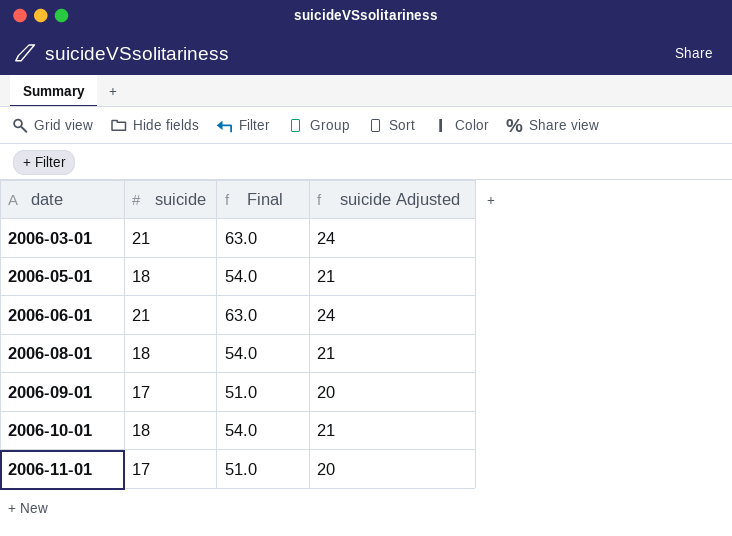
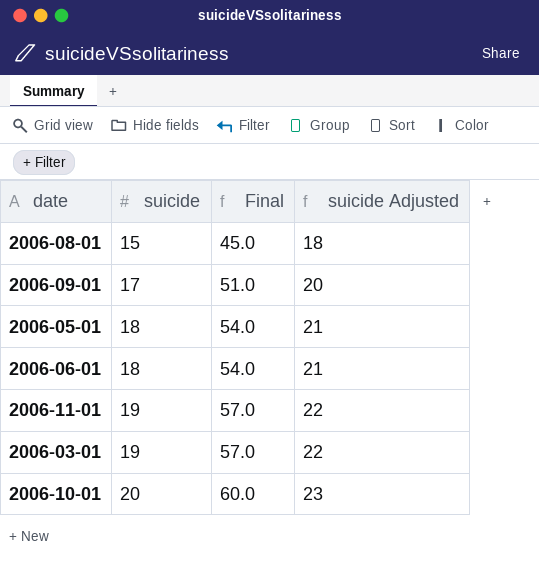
row order: date ascending -> suicide ascending
2006-08-01 | suicide: 18 -> 15
2006-08-01 | Final: 54.0 -> 45.0
2006-08-01 | suicide Adjusted: 21 -> 18
2006-06-01 | suicide: 21 -> 18
2006-06-01 | Final: 63.0 -> 54.0
2006-06-01 | suicide Adjusted: 24 -> 21
2006-11-01 | suicide: 17 -> 19
2006-11-01 | Final: 51.0 -> 57.0
2006-11-01 | suicide Adjusted: 20 -> 22
2006-03-01 | suicide: 21 -> 19
2006-03-01 | Final: 63.0 -> 57.0
2006-03-01 | suicide Adjusted: 24 -> 22
2006-10-01 | suicide: 18 -> 20
2006-10-01 | Final: 54.0 -> 60.0
2006-10-01 | suicide Adjusted: 21 -> 23

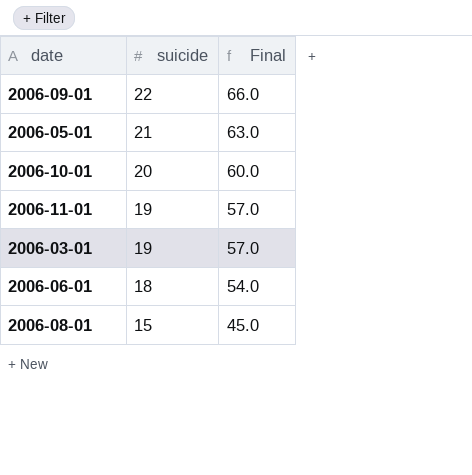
row order: suicide ascending -> suicide descending
column suicide Adjusted | formula: [suicide] + 3 -> none
2006-09-01 | suicide: 17 -> 22
2006-09-01 | Final: 51.0 -> 66.0
2006-05-01 | suicide: 18 -> 21
2006-05-01 | Final: 54.0 -> 63.0

